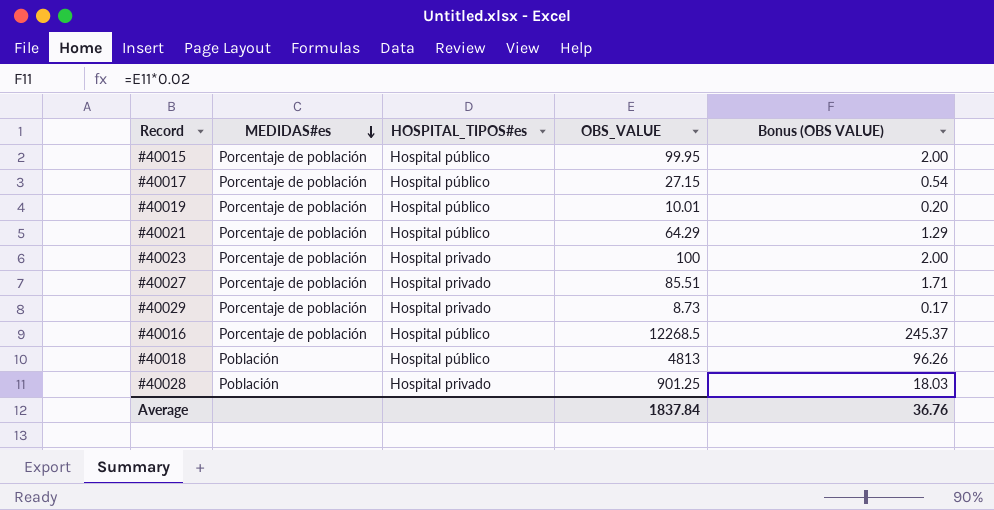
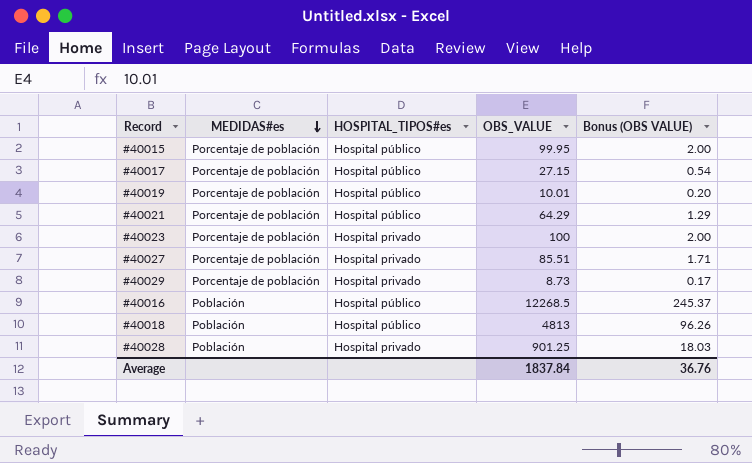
#40016 | MEDIDAS#es: Porcentaje de población -> Población

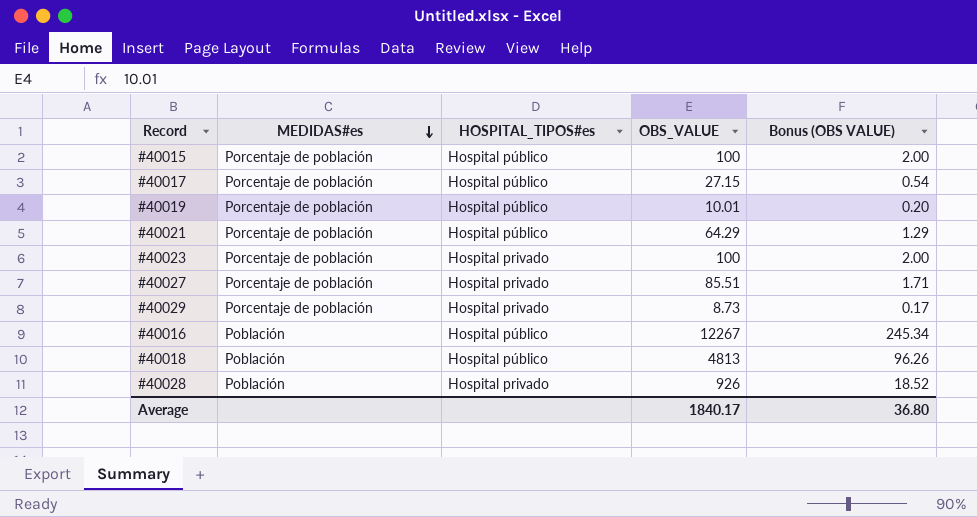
#40015 | OBS_VALUE: 99.95 -> 100
#40016 | OBS_VALUE: 12268.5 -> 12267
#40016 | Bonus (OBS VALUE): 245.37 -> 245.34
#40028 | OBS_VALUE: 901.25 -> 926
#40028 | Bonus (OBS VALUE): 18.03 -> 18.52
Average | OBS_VALUE: 1837.84 -> 1840.17
Average | Bonus (OBS VALUE): 36.76 -> 36.80

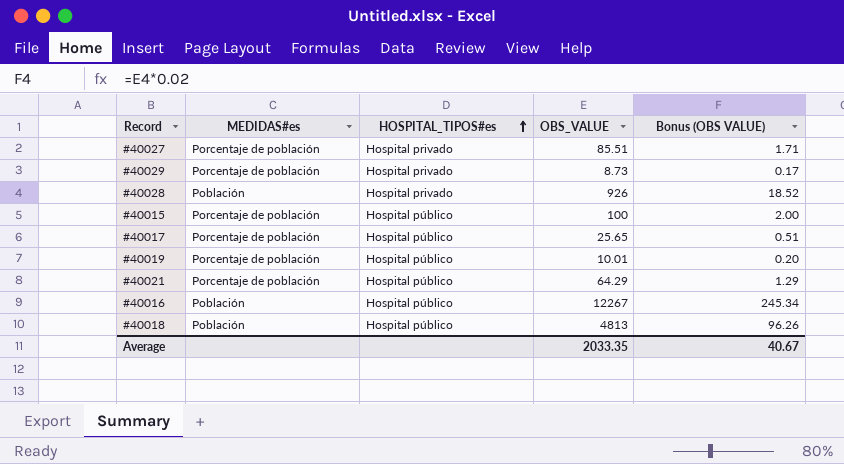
row order: MEDIDAS#es descending -> HOSPITAL_TIPOS#es ascending
row #40023: Porcentaje de población | Hospital privado | 100 | 2.00 -> none
#40017 | OBS_VALUE: 27.15 -> 25.65
#40017 | Bonus (OBS VALUE): 0.54 -> 0.51
Average | OBS_VALUE: 1840.17 -> 2033.35
Average | Bonus (OBS VALUE): 36.80 -> 40.67

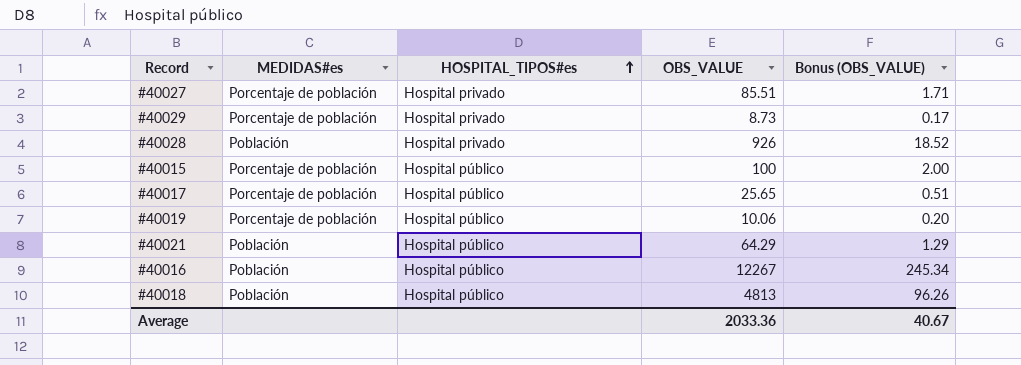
column name: Bonus (OBS VALUE) -> Bonus (OBS_VALUE)
#40019 | OBS_VALUE: 10.01 -> 10.06
#40021 | MEDIDAS#es: Porcentaje de población -> Población
Average | OBS_VALUE: 2033.35 -> 2033.36

